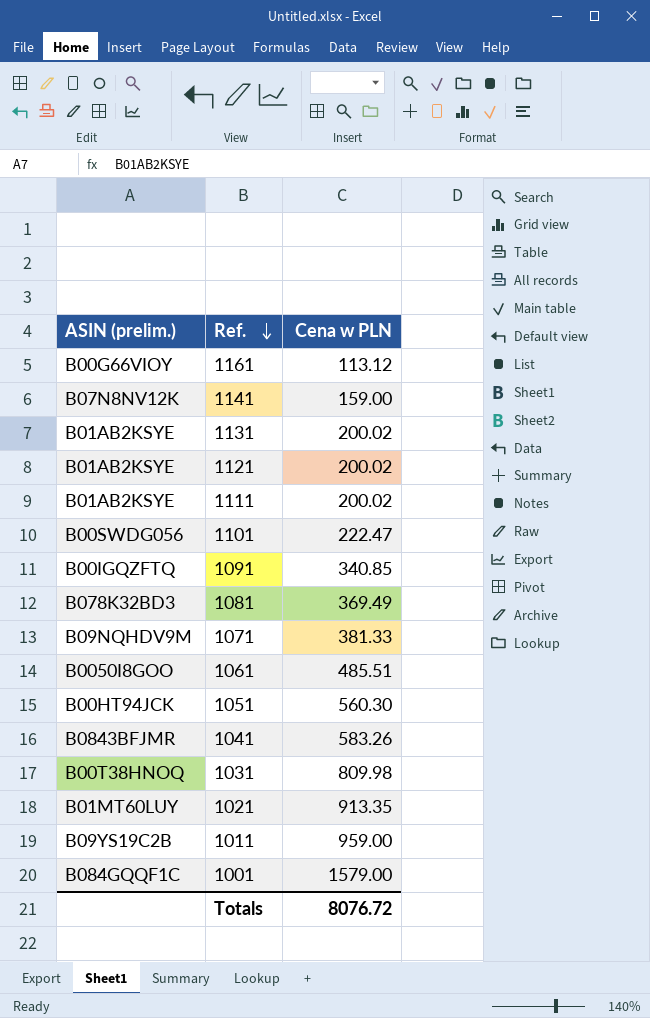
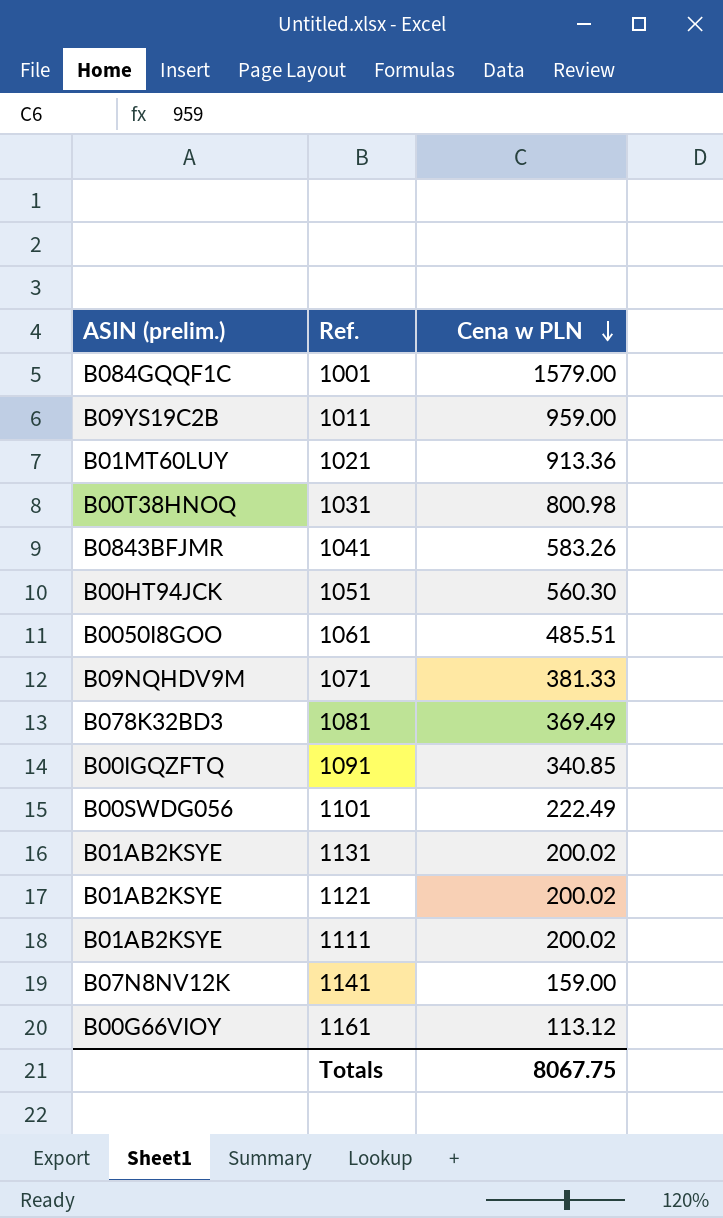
row order: Ref. descending -> Cena w PLN descending
1021 | Cena w PLN: 913.35 -> 913.36
1031 | Cena w PLN: 809.98 -> 800.98
1101 | Cena w PLN: 222.47 -> 222.49
Totals | Cena w PLN: 8076.72 -> 8067.75

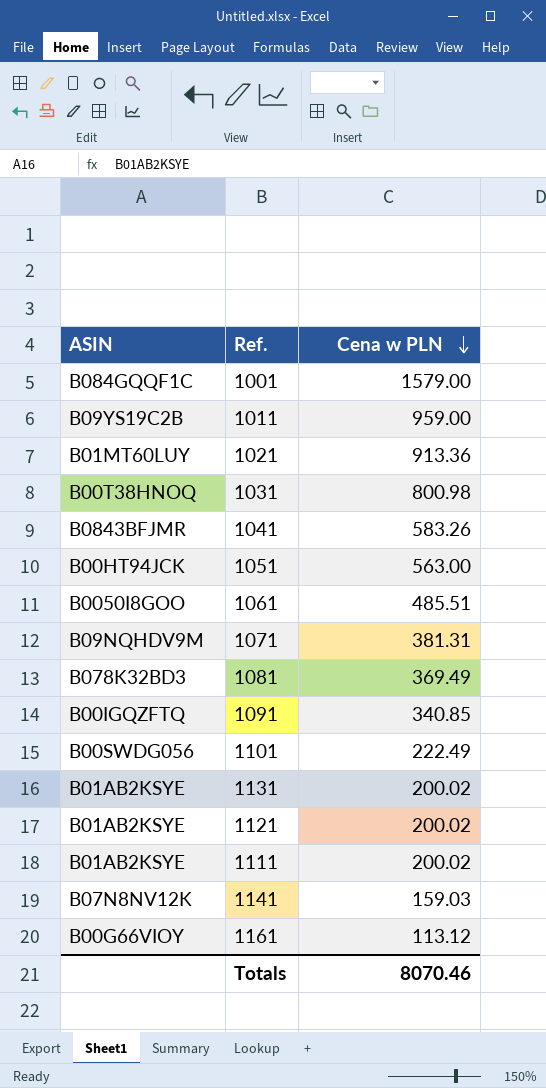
column name: ASIN (prelim.) -> ASIN
1051 | Cena w PLN: 560.30 -> 563.00
1071 | Cena w PLN: 381.33 -> 381.31
1141 | Cena w PLN: 159.00 -> 159.03
Totals | Cena w PLN: 8067.75 -> 8070.46

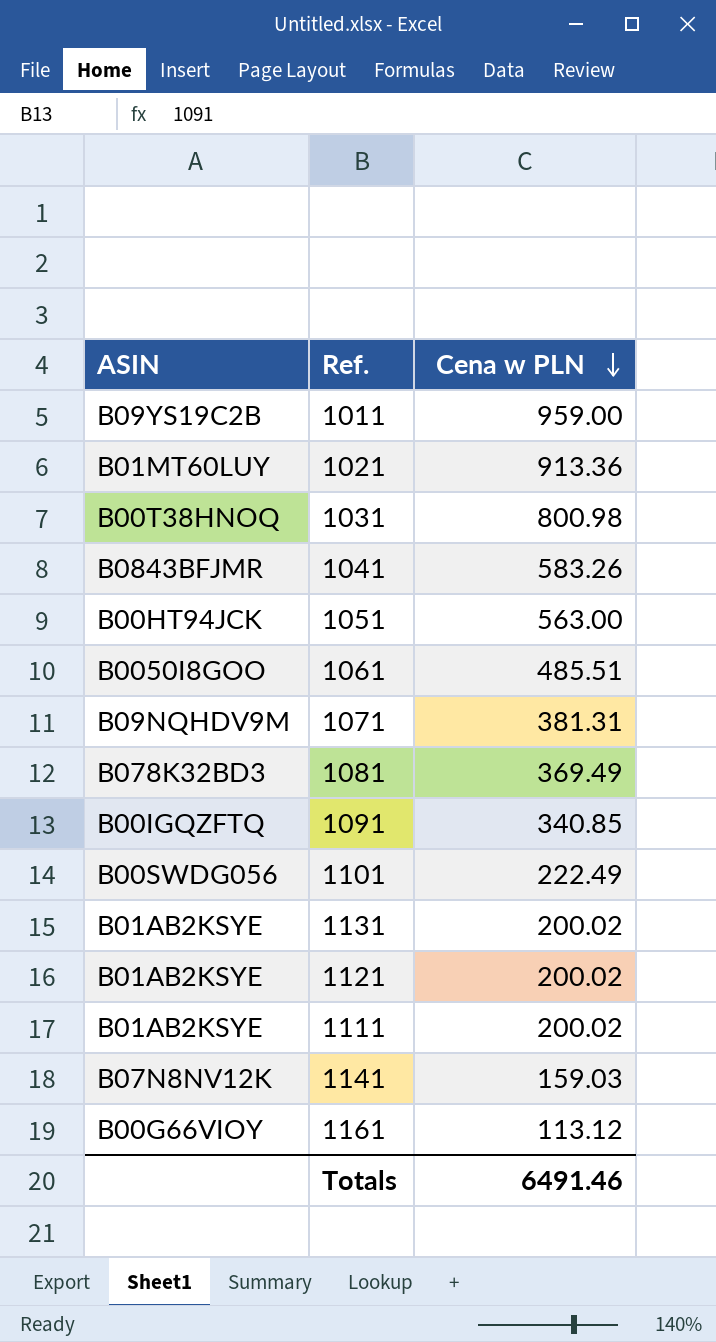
row 1001: B084GQQF1C | 1579.00 -> none
Totals | Cena w PLN: 8070.46 -> 6491.46

